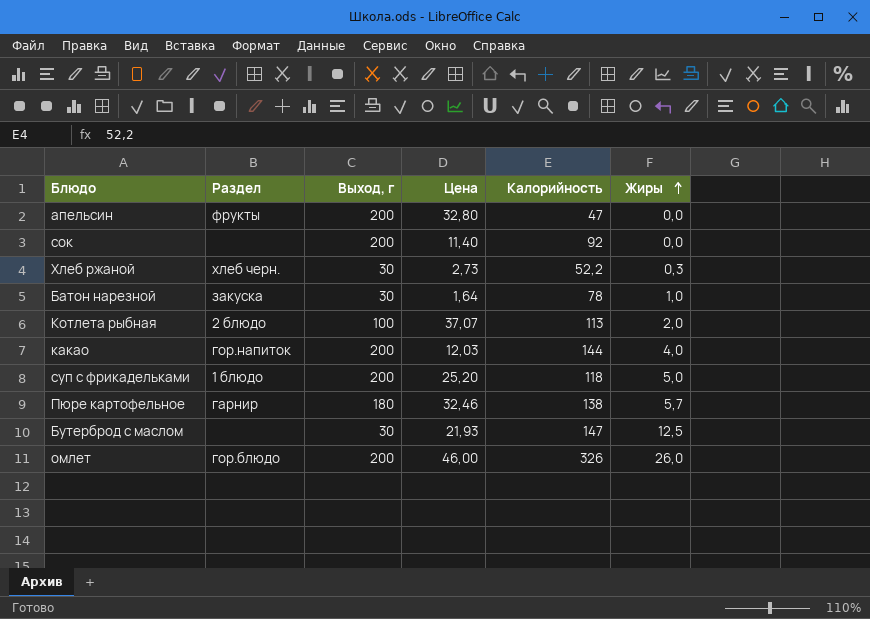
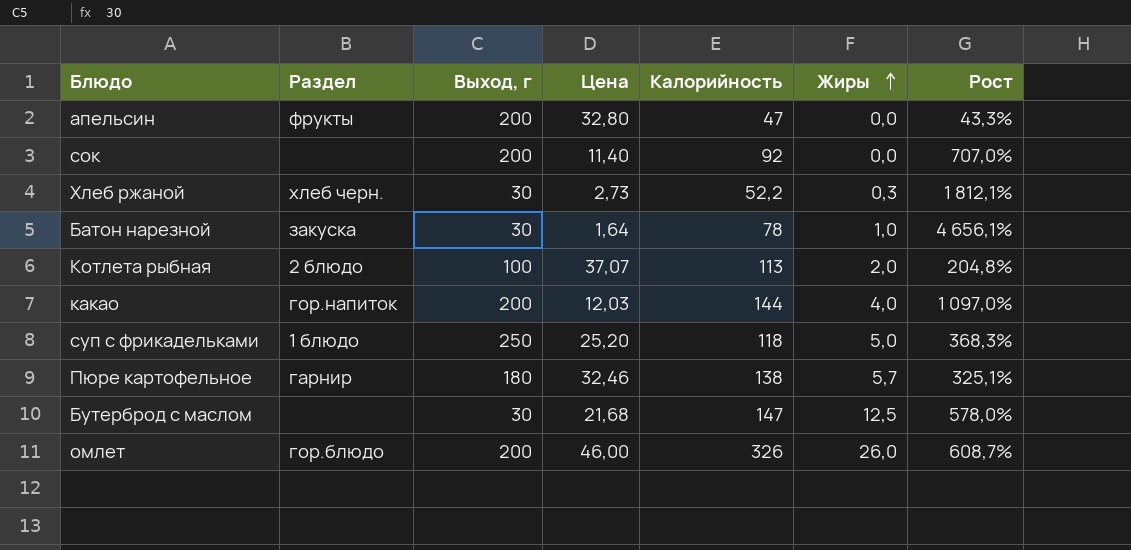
column Рост | formula: none -> ([Калорийность] - [Цена]) / [Цена]
суп с фрикадельками | Выход, г: 200 -> 250
Бутерброд с маслом | Цена: 21,93 -> 21,68

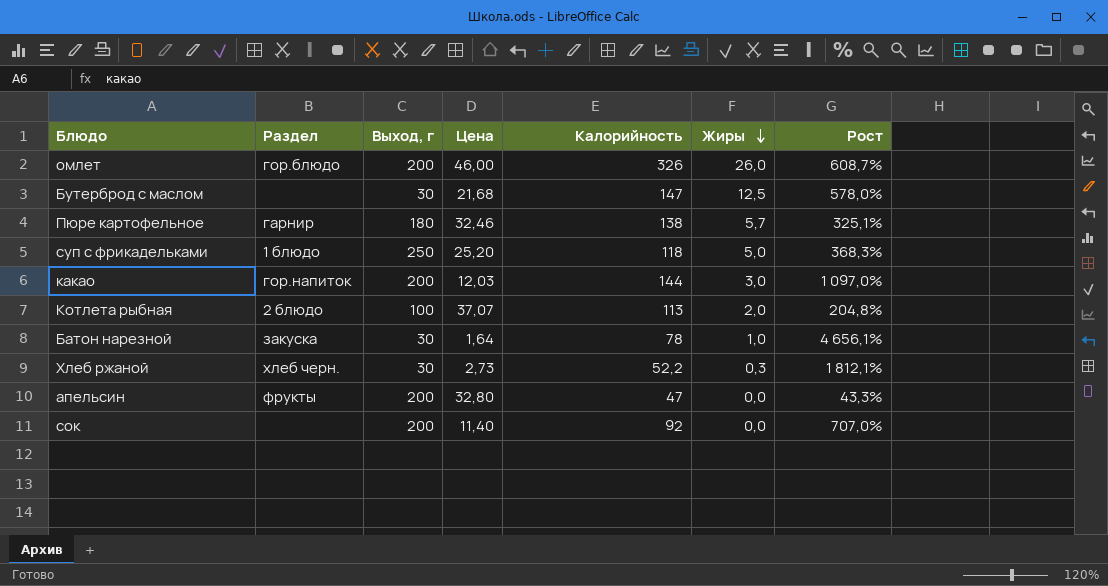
row order: Жиры ascending -> Жиры descending
какао | Жиры: 4,0 -> 3,0

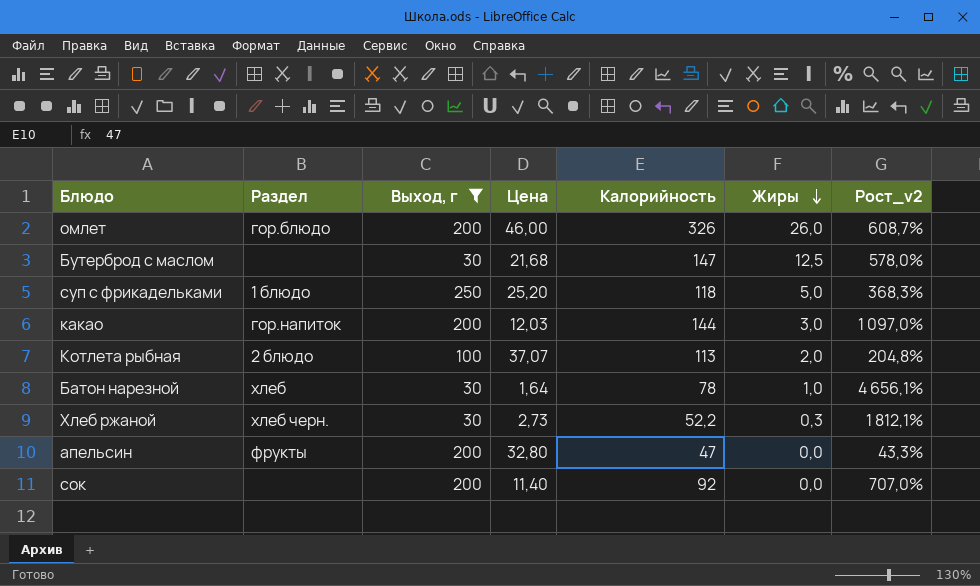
filter: none -> Выход, г != 180
column name: Рост -> Рост_v2
Батон нарезной | Раздел: закуска -> хлеб

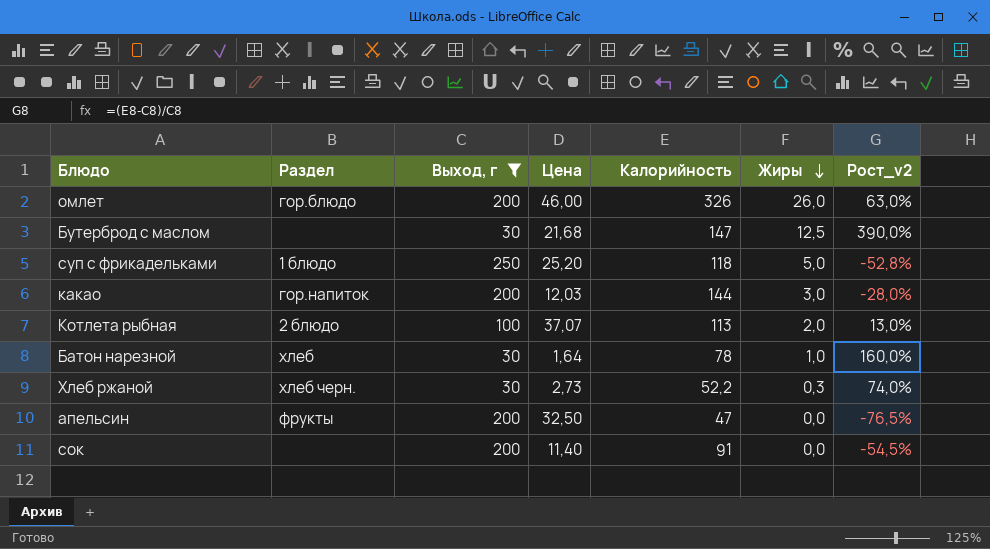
column Рост_v2 | formula: ([Калорийность] - [Цена]) / [Цена] -> ([Калорийность] - [Выход, г]) / [Выход, г]
апельсин | Цена: 32,80 -> 32,50
сок | Калорийность: 92 -> 91

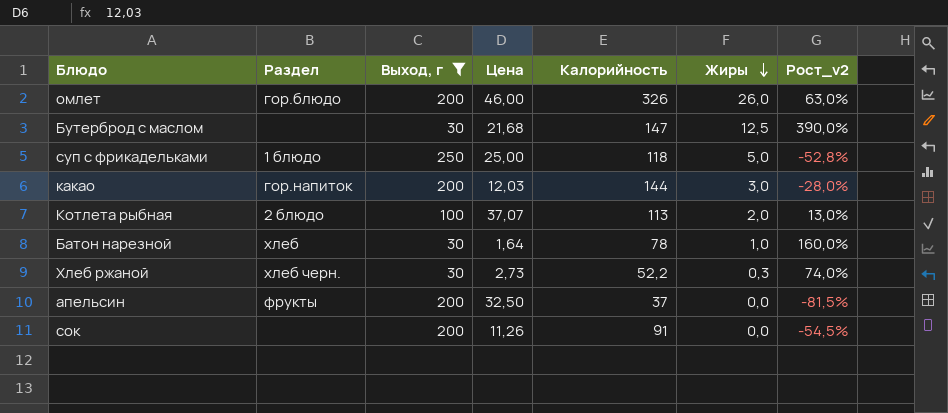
суп с фрикадельками | Цена: 25,20 -> 25,00
апельсин | Калорийность: 47 -> 37
апельсин | Рост_v2: -76,5% -> -81,5%
сок | Цена: 11,40 -> 11,26

